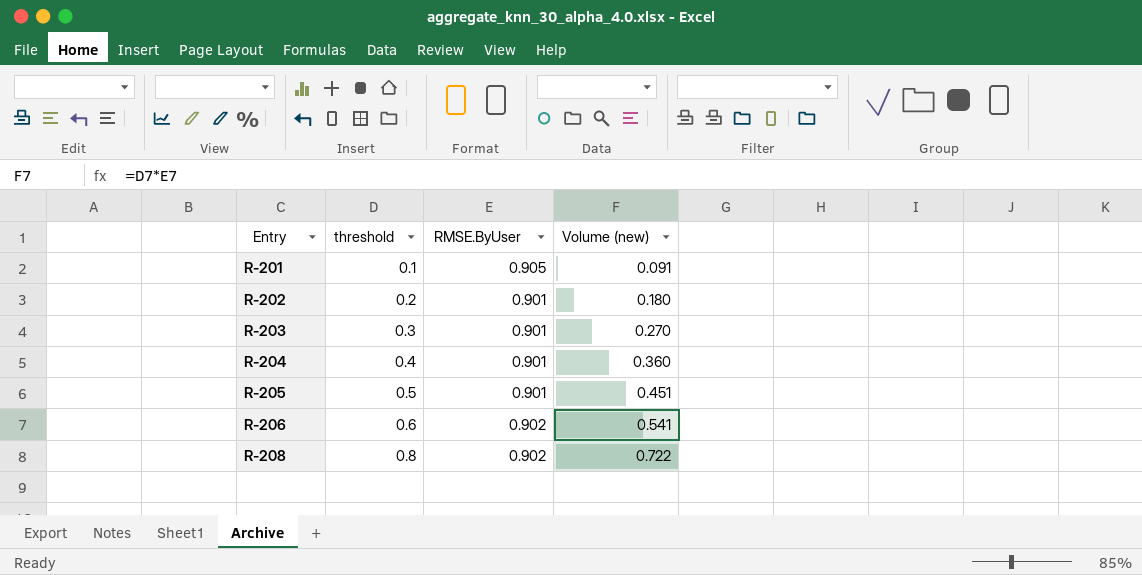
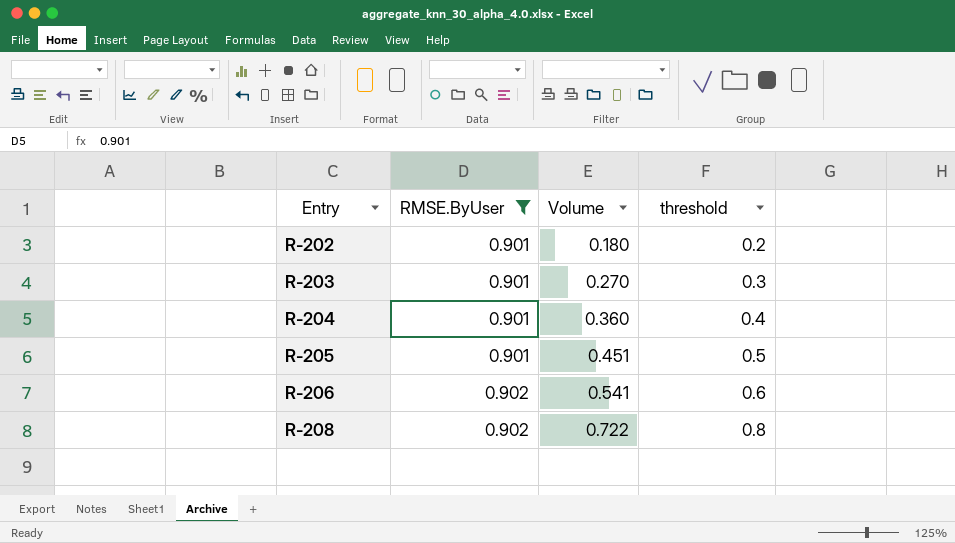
filter: none -> RMSE.ByUser != 0.905
column name: Volume (new) -> Volume
column threshold | position: 2 -> 4

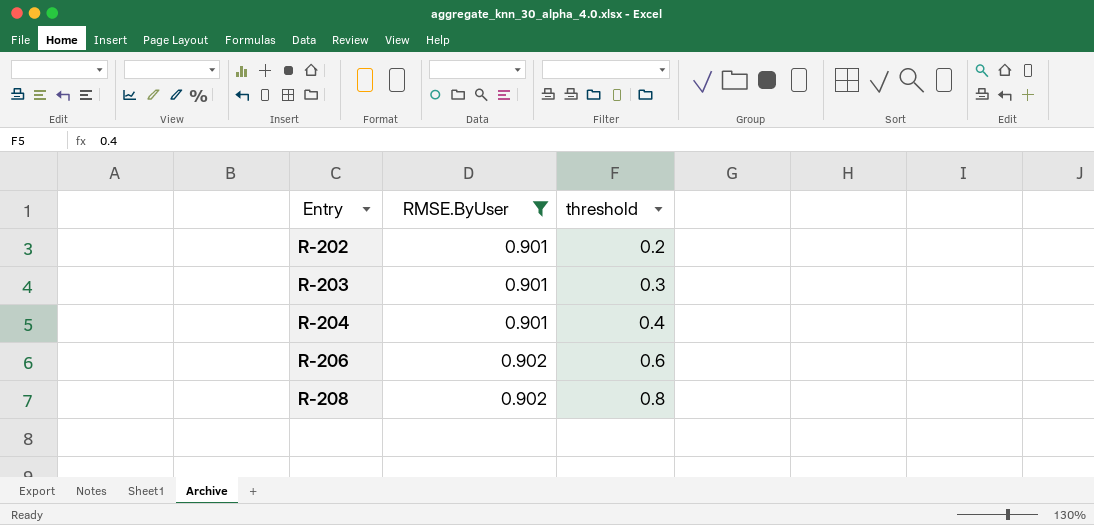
column Volume | formula: [RMSE.ByUser] * [threshold] -> none
row R-205: 0.901 | 0.451 | 0.5 -> none

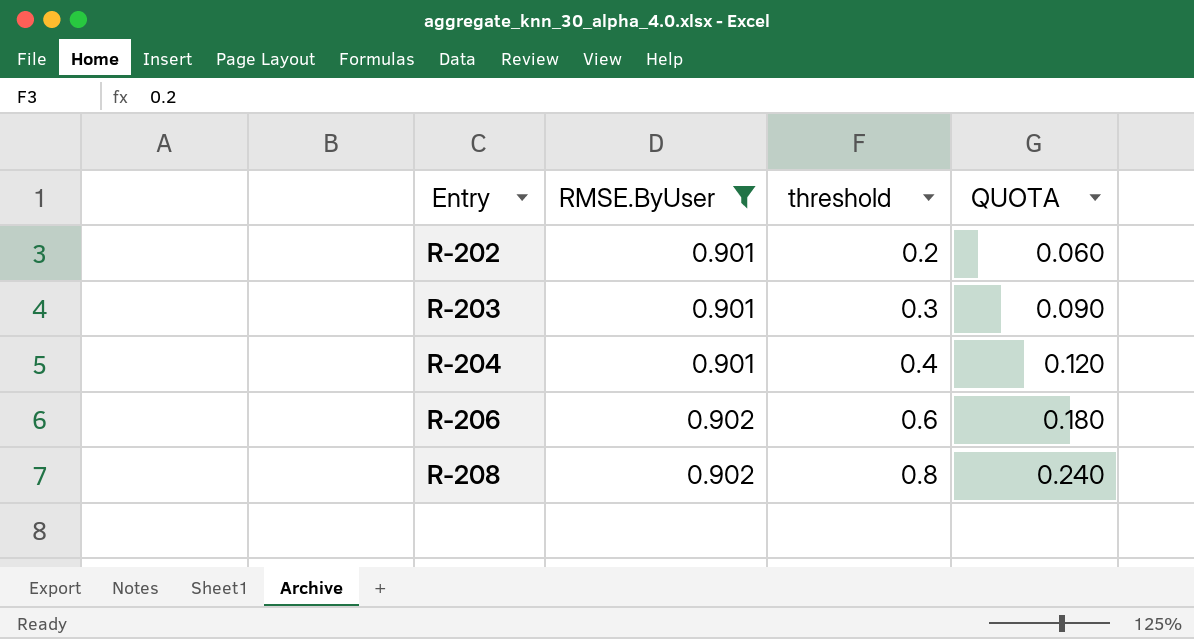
column QUOTA | formula: none -> [threshold] * 0.3

